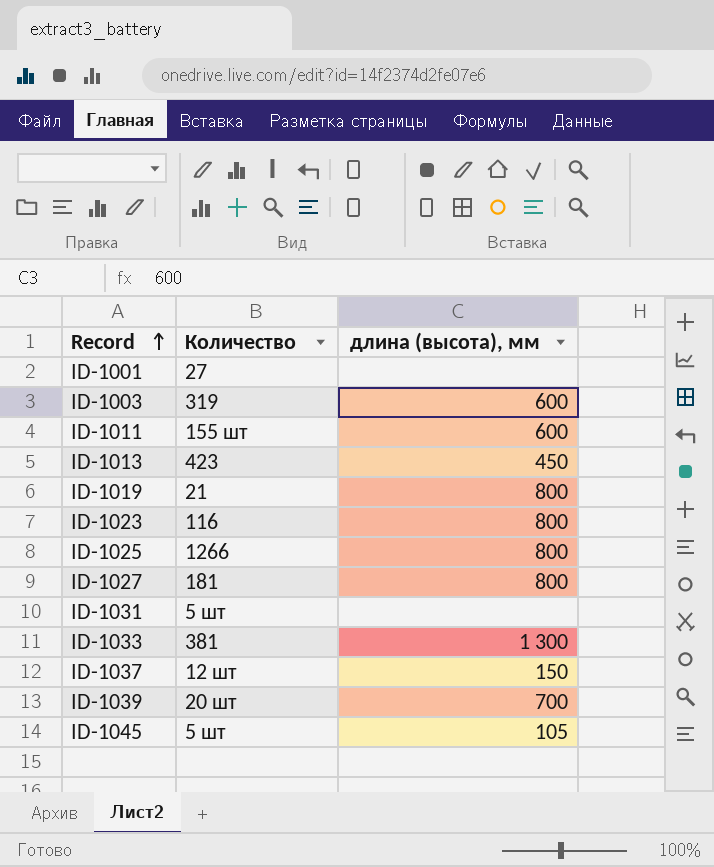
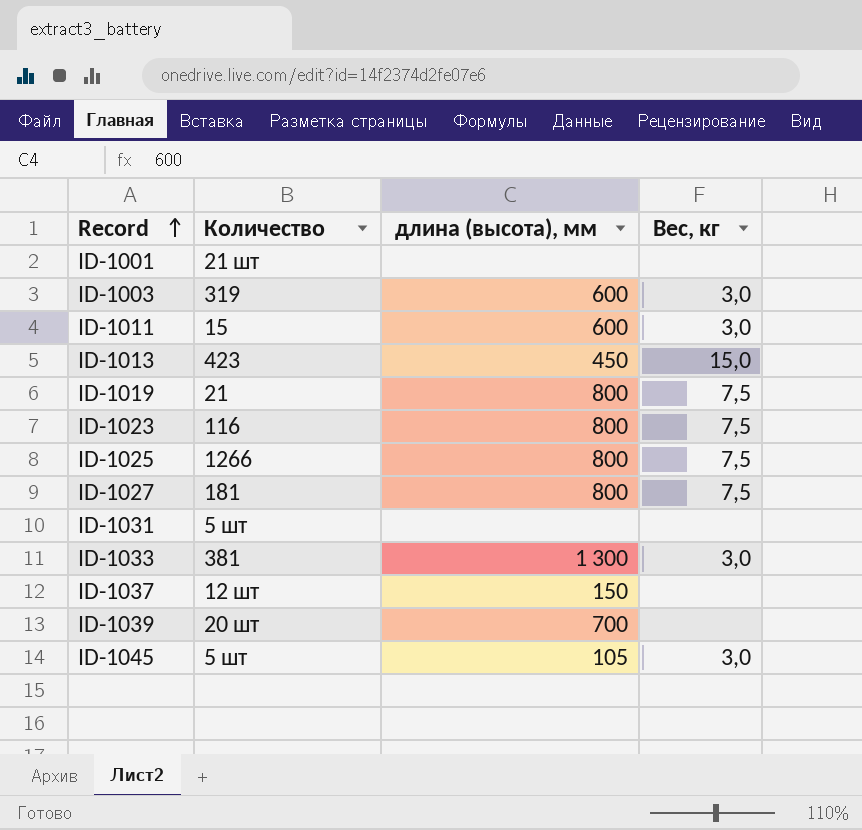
column Вес, кг | position: none -> 4
ID-1001 | Количество: 27 -> 21 шт
ID-1011 | Количество: 155 шт -> 15

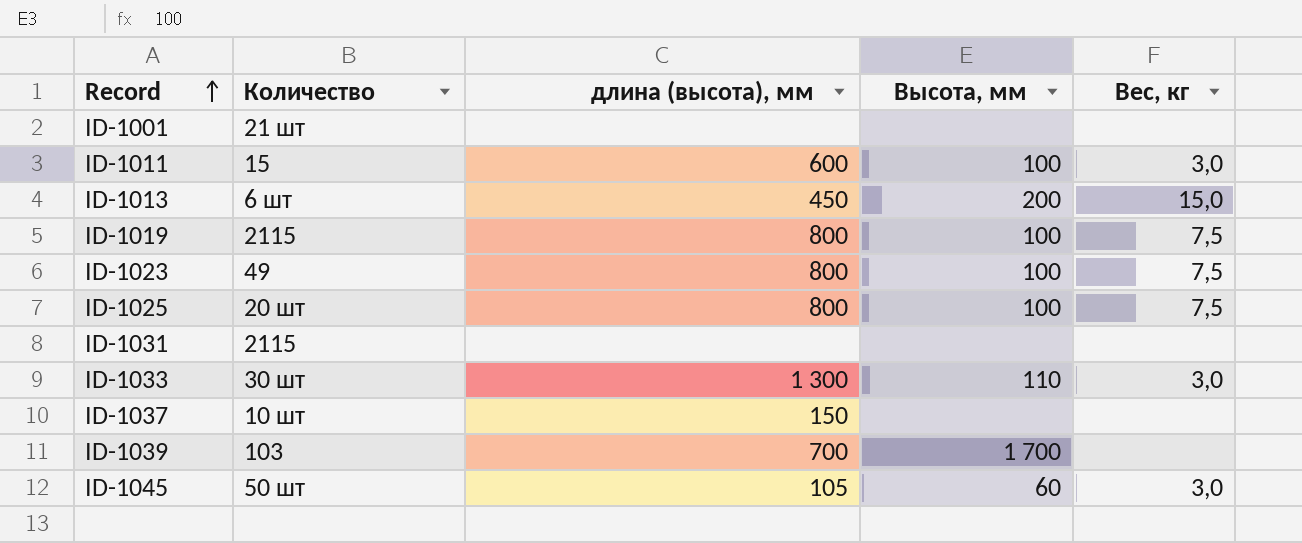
column Высота, мм | position: none -> 4
row ID-1003: 319 | 600 | 3,0 -> none
row ID-1027: 181 | 800 | 7,5 -> none
ID-1013 | Количество: 423 -> 6 шт
ID-1019 | Количество: 21 -> 2115
ID-1023 | Количество: 116 -> 49
ID-1025 | Количество: 1266 -> 20 шт
ID-1031 | Количество: 5 шт -> 2115
ID-1033 | Количество: 381 -> 30 шт
ID-1037 | Количество: 12 шт -> 10 шт
ID-1039 | Количество: 20 шт -> 103
ID-1045 | Количество: 5 шт -> 50 шт

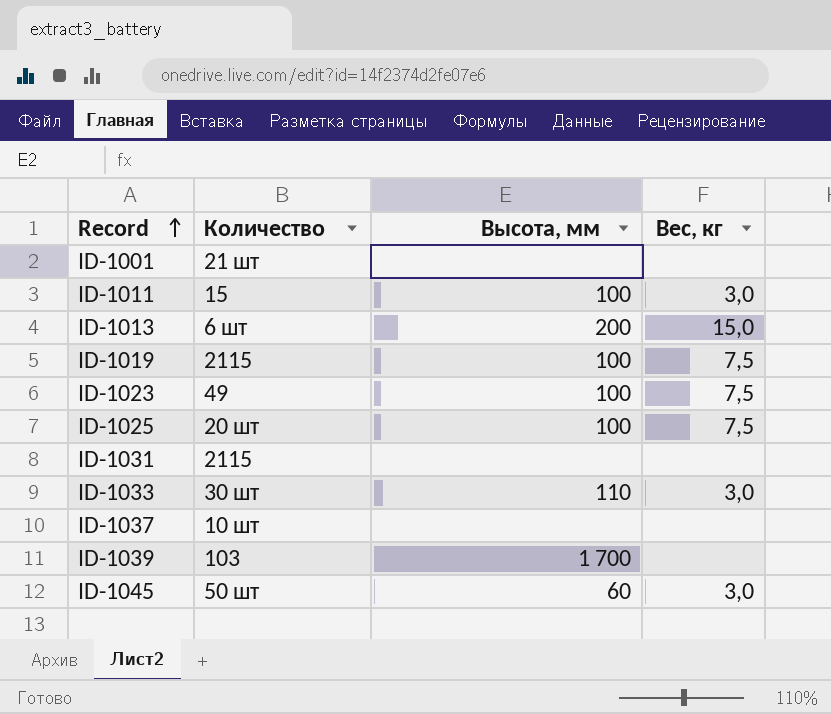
column длина (высота), мм | position: 3 -> none

